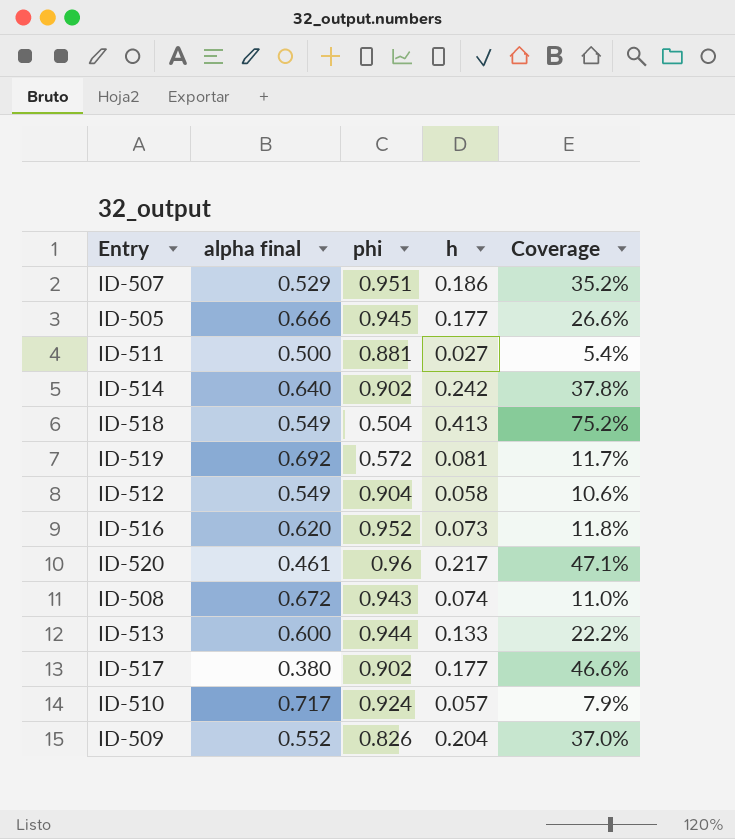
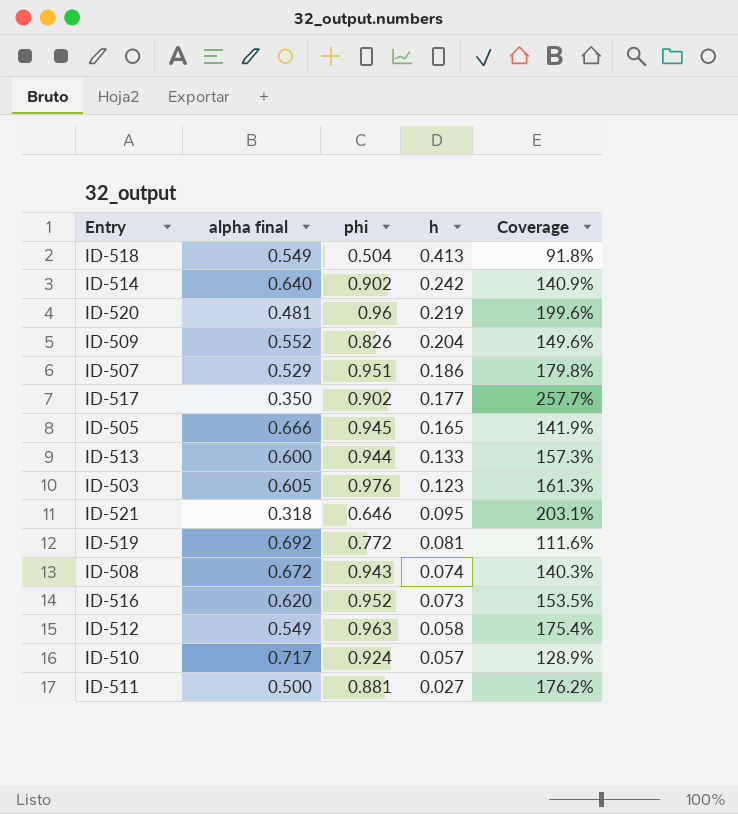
row order: none -> h descending
column Coverage | formula: [h] / [alpha final] -> [phi] / [alpha final]
ID-520 | alpha final: 0.461 -> 0.481
ID-520 | h: 0.217 -> 0.219
ID-517 | alpha final: 0.380 -> 0.350
ID-505 | h: 0.177 -> 0.165
row ID-503: none -> 0.605 | 0.976 | 0.123 | 161.3%
row ID-521: none -> 0.318 | 0.646 | 0.095 | 203.1%
ID-519 | phi: 0.572 -> 0.772
ID-512 | phi: 0.904 -> 0.963

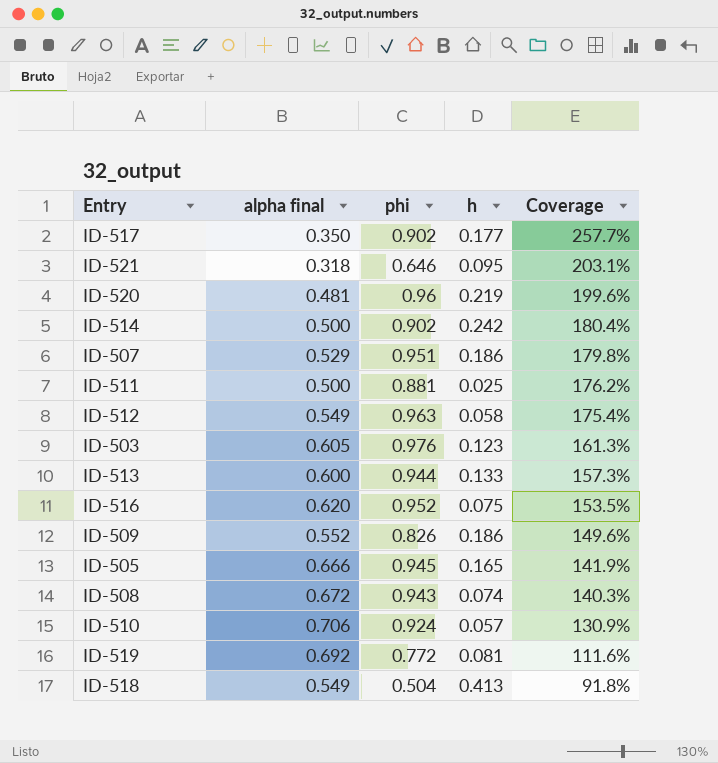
row order: h descending -> Coverage descending
ID-514 | alpha final: 0.640 -> 0.500
ID-514 | Coverage: 140.9% -> 180.4%
ID-511 | h: 0.027 -> 0.025
ID-516 | h: 0.073 -> 0.075
ID-509 | h: 0.204 -> 0.186
ID-510 | alpha final: 0.717 -> 0.706
ID-510 | Coverage: 128.9% -> 130.9%

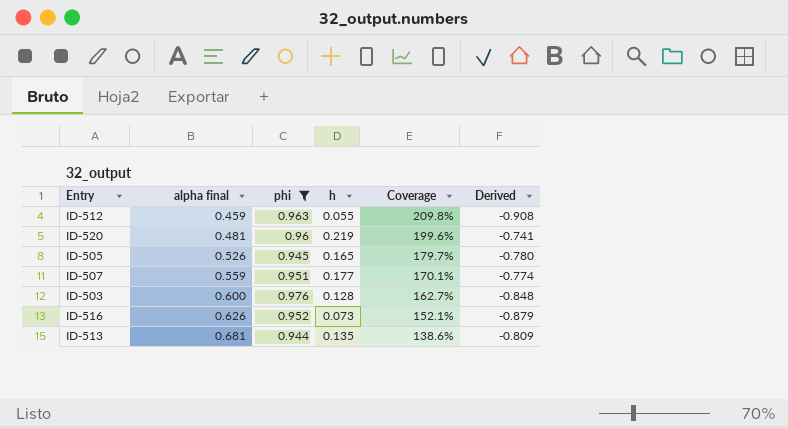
filter: none -> phi >= 0.944
row order: Coverage descending -> alpha final ascending
column Derived | formula: none -> [h] - [phi]
ID-512 | alpha final: 0.549 -> 0.459
ID-512 | h: 0.058 -> 0.055
ID-512 | Coverage: 175.4% -> 209.8%
ID-505 | alpha final: 0.666 -> 0.526
ID-505 | Coverage: 141.9% -> 179.7%
ID-507 | alpha final: 0.529 -> 0.559
ID-507 | h: 0.186 -> 0.177
ID-507 | Coverage: 179.8% -> 170.1%
ID-503 | alpha final: 0.605 -> 0.600
ID-503 | h: 0.123 -> 0.128
ID-503 | Coverage: 161.3% -> 162.7%
ID-516 | alpha final: 0.620 -> 0.626
ID-516 | h: 0.075 -> 0.073
ID-516 | Coverage: 153.5% -> 152.1%
ID-513 | alpha final: 0.600 -> 0.681
ID-513 | h: 0.133 -> 0.135
ID-513 | Coverage: 157.3% -> 138.6%

